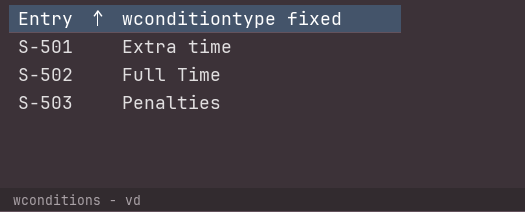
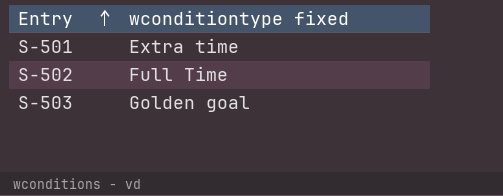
S-503 | wconditiontype fixed: Penalties -> Golden goal

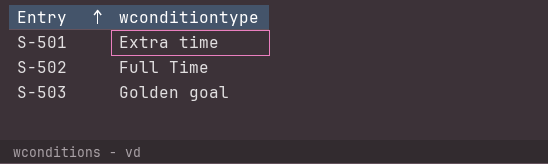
column name: wconditiontype fixed -> wconditiontype

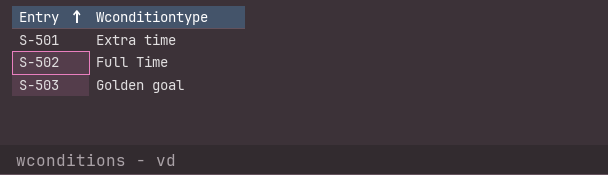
column name: wconditiontype -> Wconditiontype

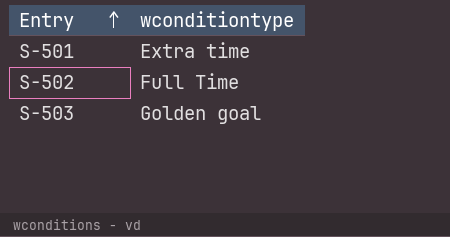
column name: Wconditiontype -> wconditiontype

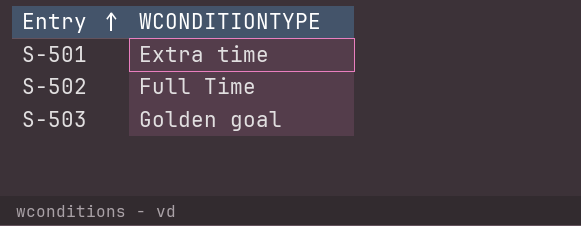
column name: wconditiontype -> WCONDITIONTYPE

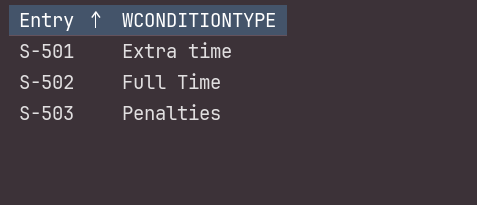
S-503 | WCONDITIONTYPE: Golden goal -> Penalties

